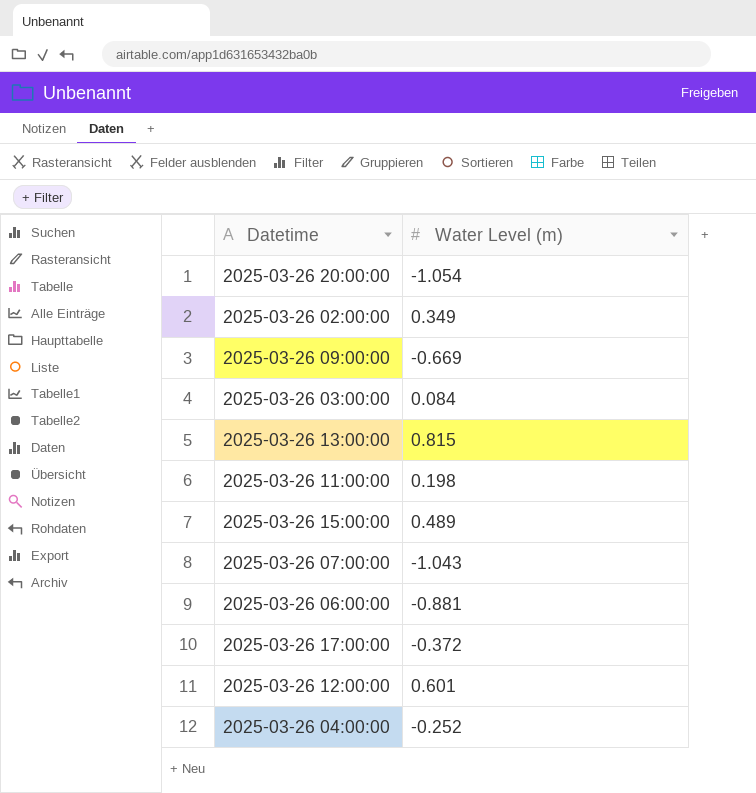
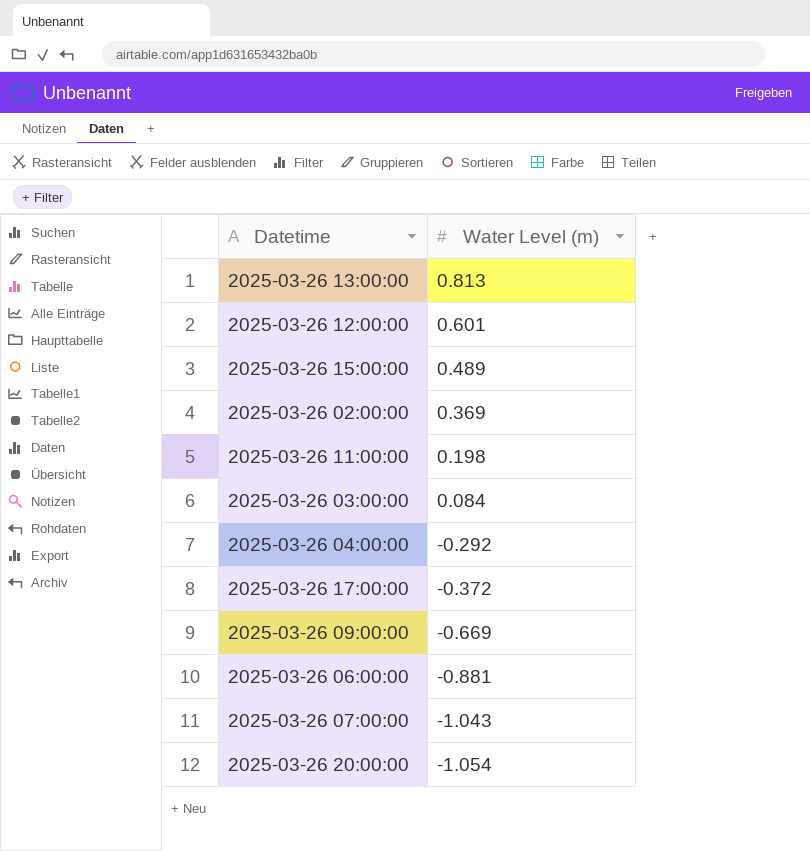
row order: none -> Water Level (m) descending
2025-03-26 13:00:00 | Water Level (m): 0.815 -> 0.813
2025-03-26 02:00:00 | Water Level (m): 0.349 -> 0.369
2025-03-26 04:00:00 | Water Level (m): -0.252 -> -0.292

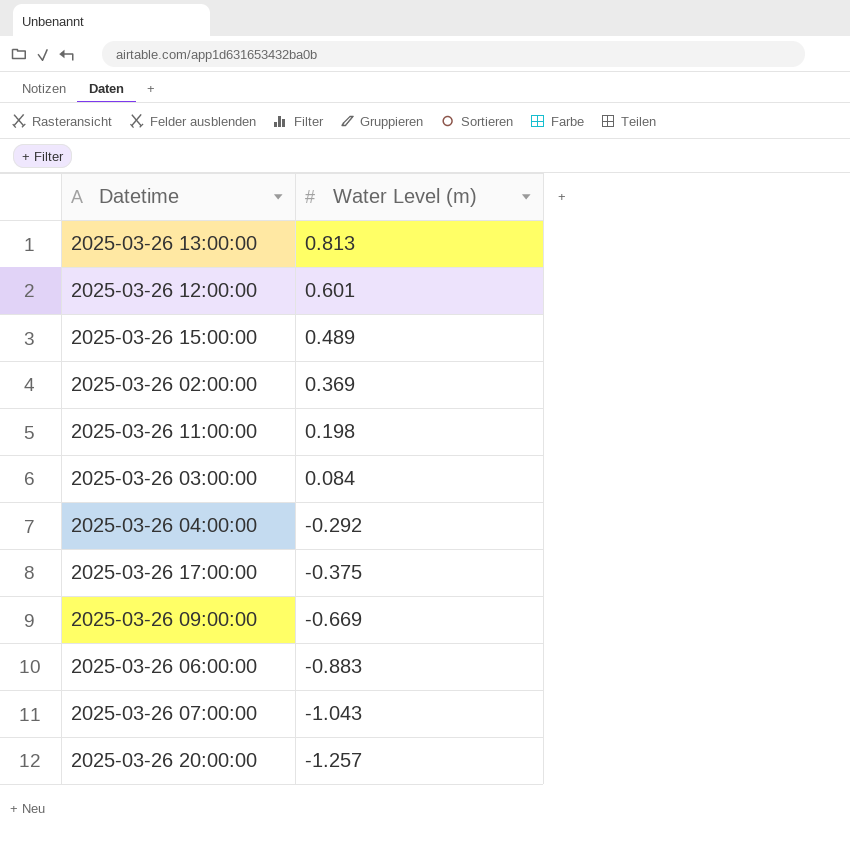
2025-03-26 17:00:00 | Water Level (m): -0.372 -> -0.375
2025-03-26 06:00:00 | Water Level (m): -0.881 -> -0.883
2025-03-26 20:00:00 | Water Level (m): -1.054 -> -1.257

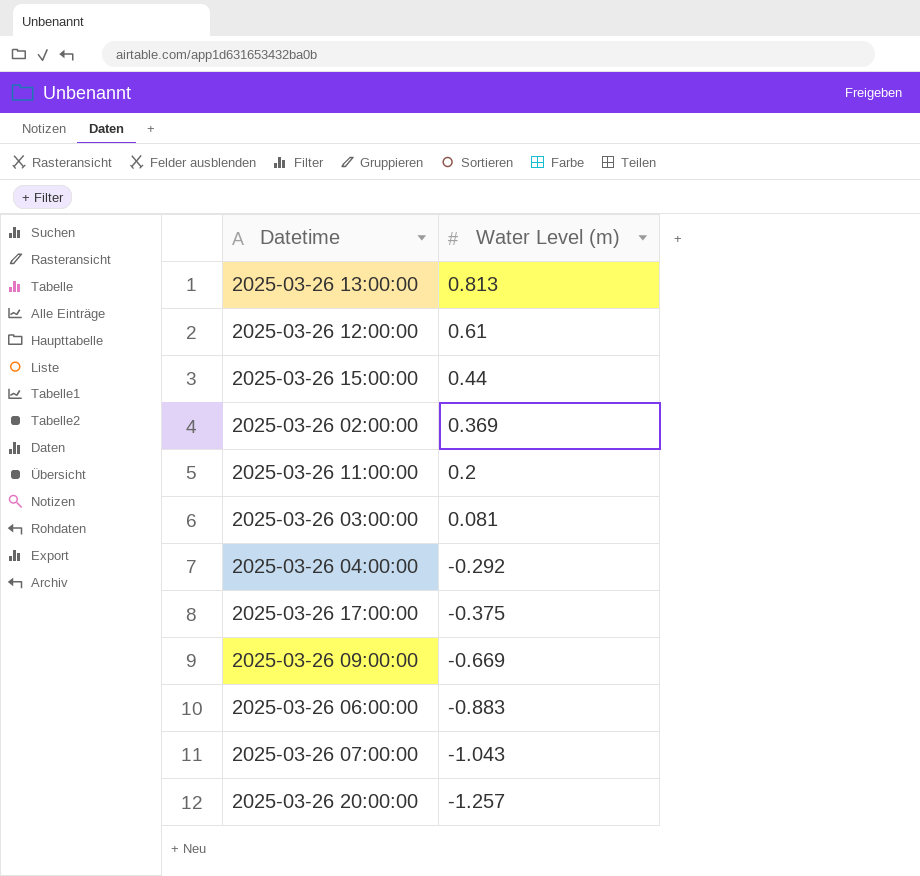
2025-03-26 12:00:00 | Water Level (m): 0.601 -> 0.61
2025-03-26 15:00:00 | Water Level (m): 0.489 -> 0.44
2025-03-26 11:00:00 | Water Level (m): 0.198 -> 0.2
2025-03-26 03:00:00 | Water Level (m): 0.084 -> 0.081

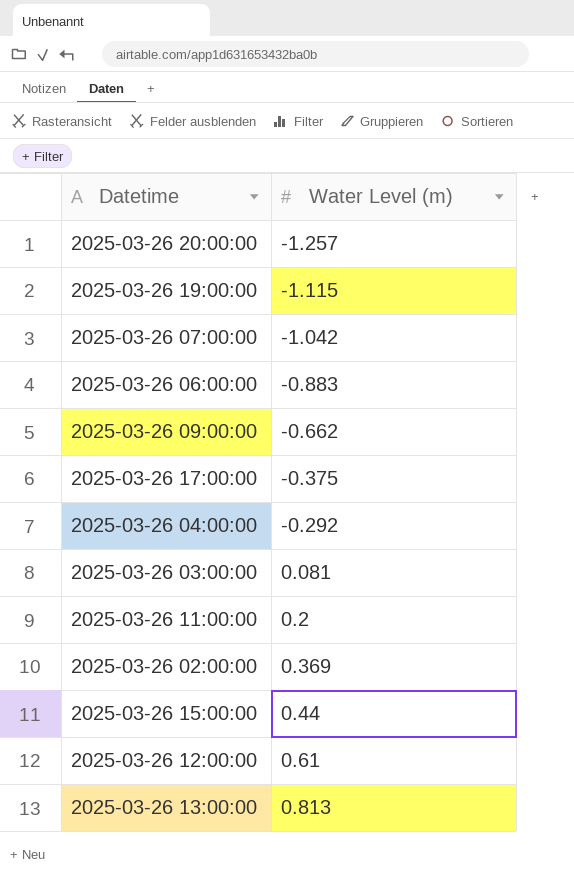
row order: Water Level (m) descending -> Water Level (m) ascending
row 2025-03-26 19:00:00: none -> -1.115
2025-03-26 07:00:00 | Water Level (m): -1.043 -> -1.042
2025-03-26 09:00:00 | Water Level (m): -0.669 -> -0.662

